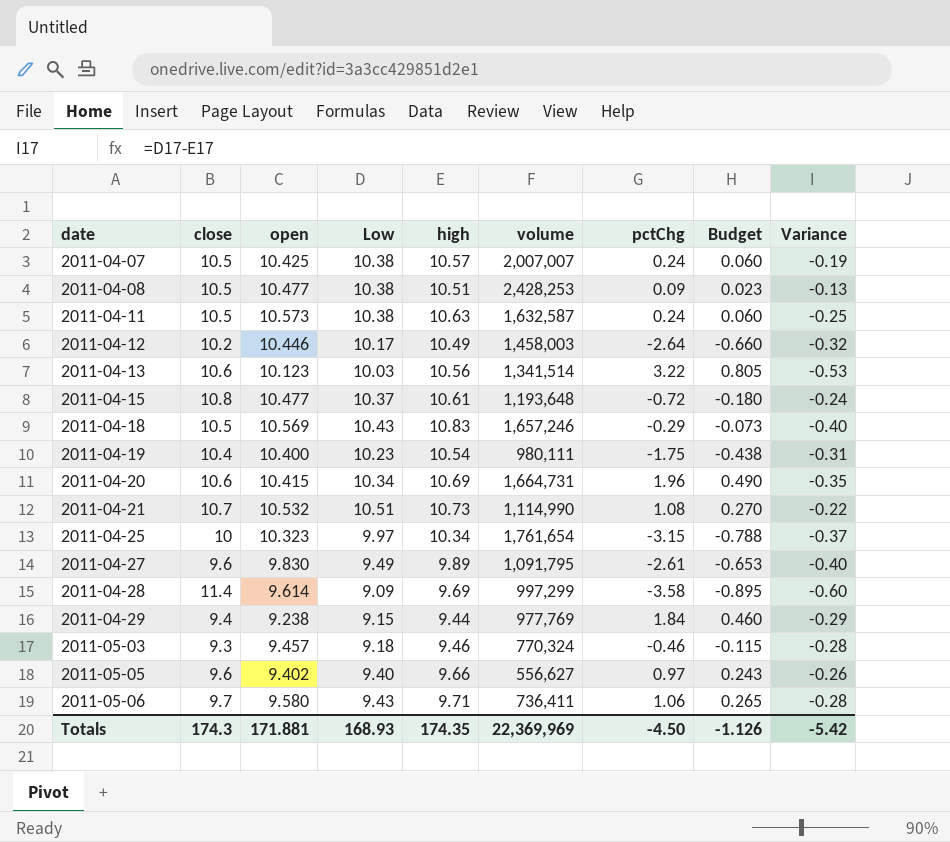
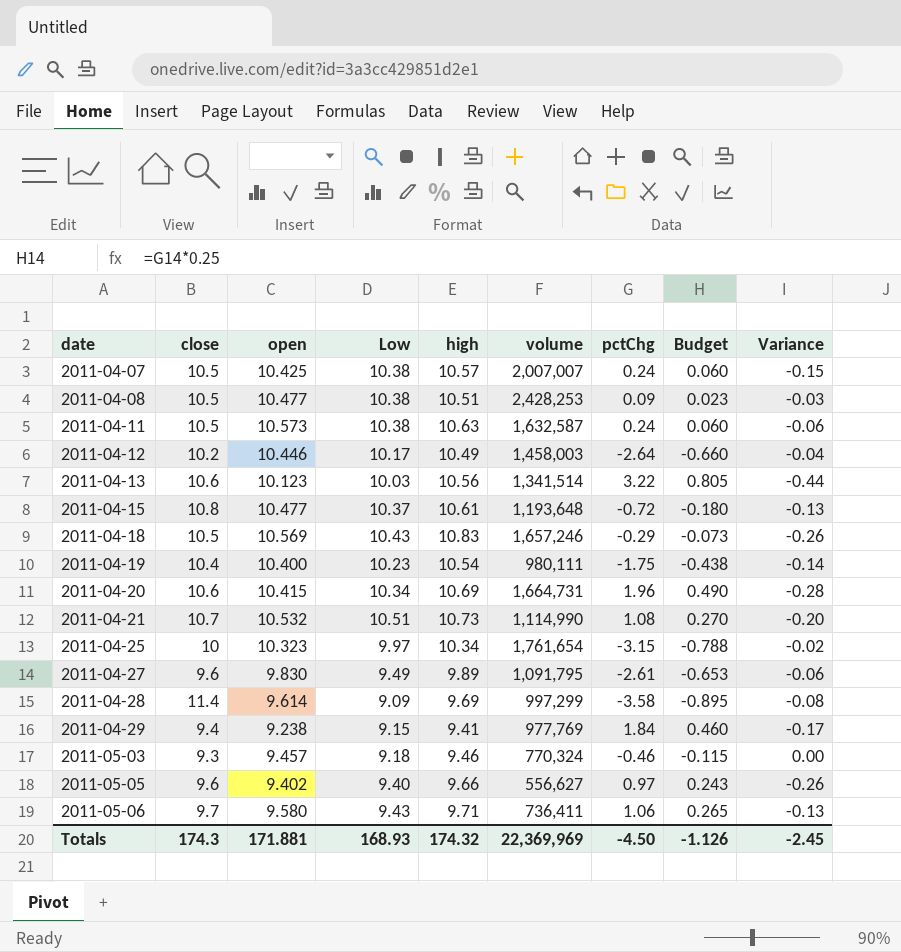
column Variance | formula: [Low] - [high] -> [open] - [high]
2011-04-29 | high: 9.44 -> 9.41
Totals | high: 174.35 -> 174.32
Totals | Variance: -5.42 -> -2.45

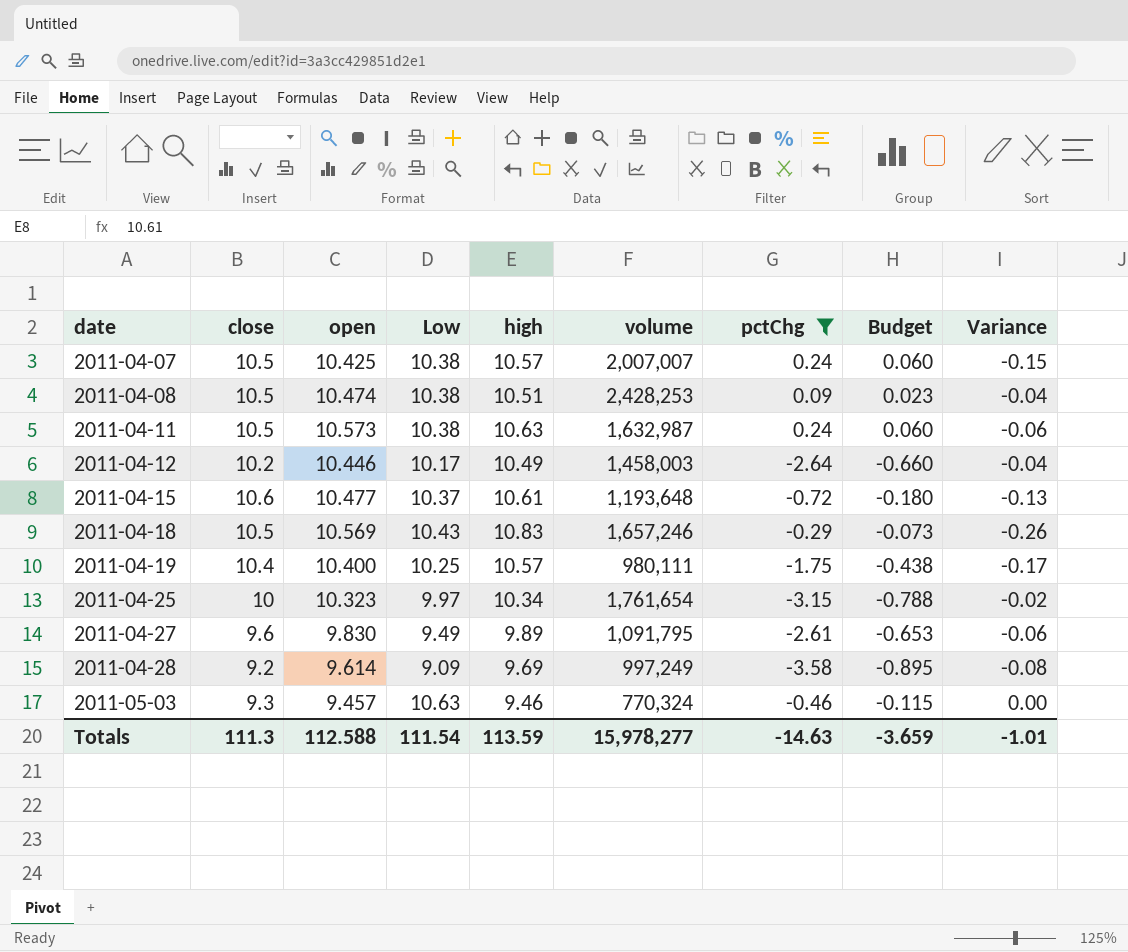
filter: none -> pctChg <= 0.24
2011-04-08 | open: 10.477 -> 10.474
2011-04-08 | Variance: -0.03 -> -0.04
2011-04-11 | volume: 1,632,587 -> 1,632,987
2011-04-15 | close: 10.8 -> 10.6
2011-04-19 | Low: 10.23 -> 10.25
2011-04-19 | high: 10.54 -> 10.57
2011-04-19 | Variance: -0.14 -> -0.17
2011-04-28 | close: 11.4 -> 9.2
2011-04-28 | volume: 997,299 -> 997,249
2011-05-03 | Low: 9.18 -> 10.63
Totals | close: 174.3 -> 111.3
Totals | open: 171.881 -> 112.588
Totals | Low: 168.93 -> 111.54
Totals | high: 174.32 -> 113.59
Totals | volume: 22,369,969 -> 15,978,277
Totals | pctChg: -4.50 -> -14.63
Totals | Budget: -1.126 -> -3.659
Totals | Variance: -2.45 -> -1.01

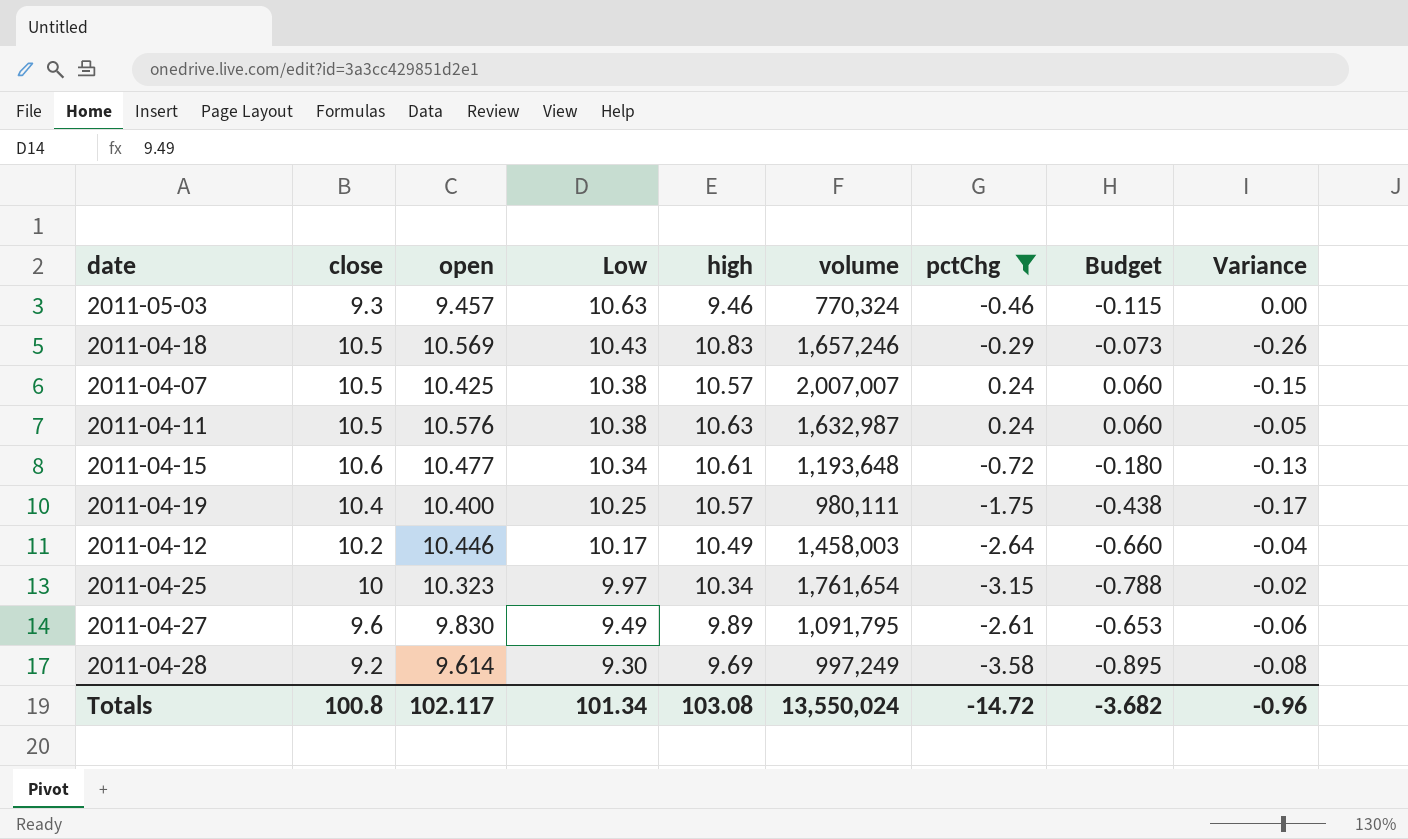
row order: date ascending -> Low descending
row 2011-04-08: 10.5 | 10.474 | 10.38 | 10.51 | 2,428,253 | 0.09 | 0.023 | -0.04 -> none
2011-04-11 | open: 10.573 -> 10.576
2011-04-11 | Variance: -0.06 -> -0.05
2011-04-15 | Low: 10.37 -> 10.34
2011-04-28 | Low: 9.09 -> 9.30
Totals | close: 111.3 -> 100.8
Totals | open: 112.588 -> 102.117
Totals | Low: 111.54 -> 101.34
Totals | high: 113.59 -> 103.08
Totals | volume: 15,978,277 -> 13,550,024
Totals | pctChg: -14.63 -> -14.72
Totals | Budget: -3.659 -> -3.682
Totals | Variance: -1.01 -> -0.96

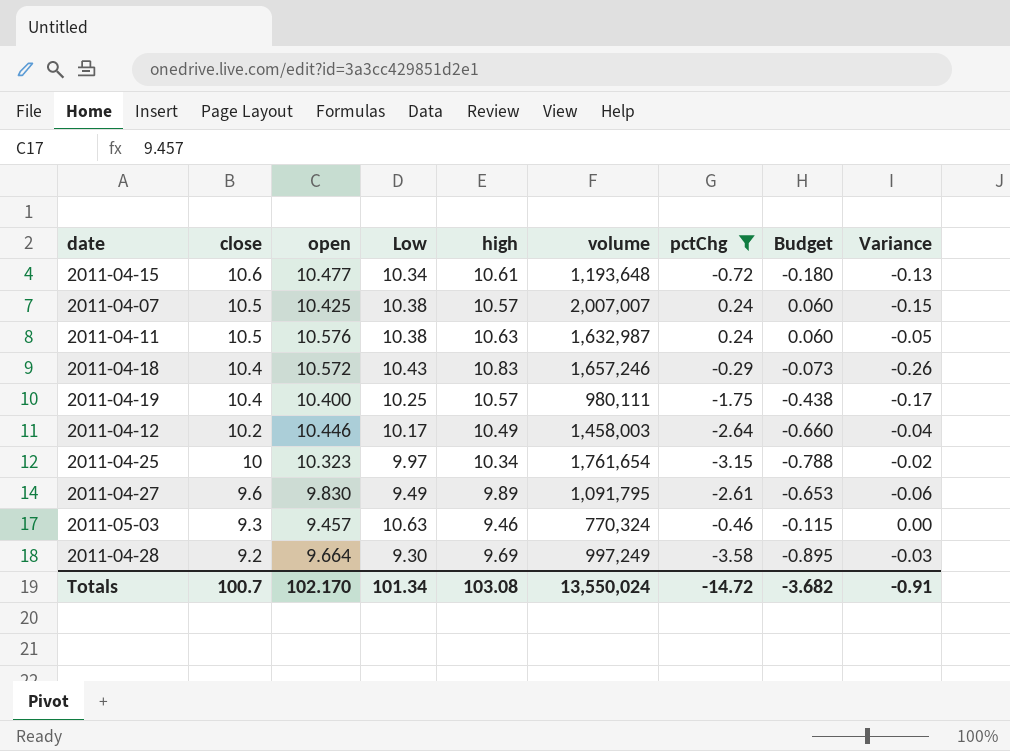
row order: Low descending -> close descending
2011-04-18 | close: 10.5 -> 10.4
2011-04-18 | open: 10.569 -> 10.572
2011-04-28 | open: 9.614 -> 9.664
2011-04-28 | Variance: -0.08 -> -0.03
Totals | close: 100.8 -> 100.7
Totals | open: 102.117 -> 102.170
Totals | Variance: -0.96 -> -0.91

